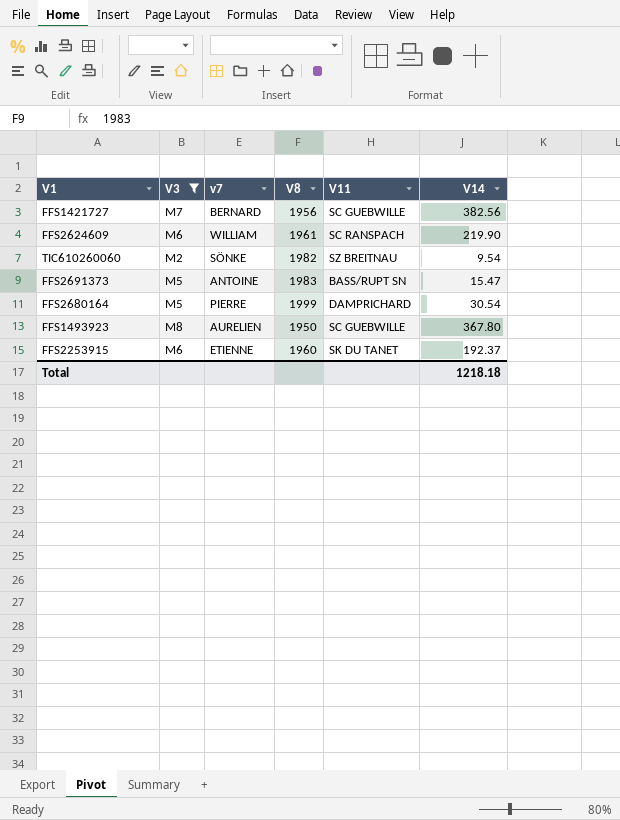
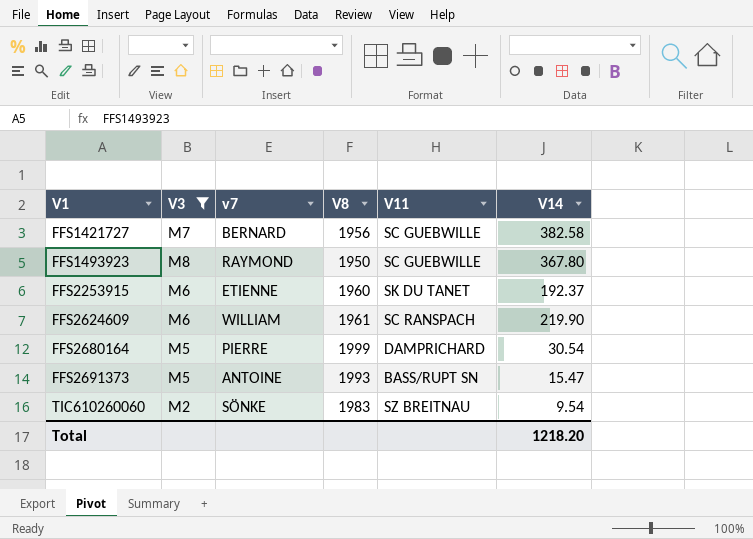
row order: none -> V1 ascending
FFS1421727 | V14: 382.56 -> 382.58
FFS1493923 | v7: AURELIEN -> RAYMOND
FFS2691373 | V8: 1983 -> 1993
TIC610260060 | V8: 1982 -> 1983
Total | V14: 1218.18 -> 1218.20

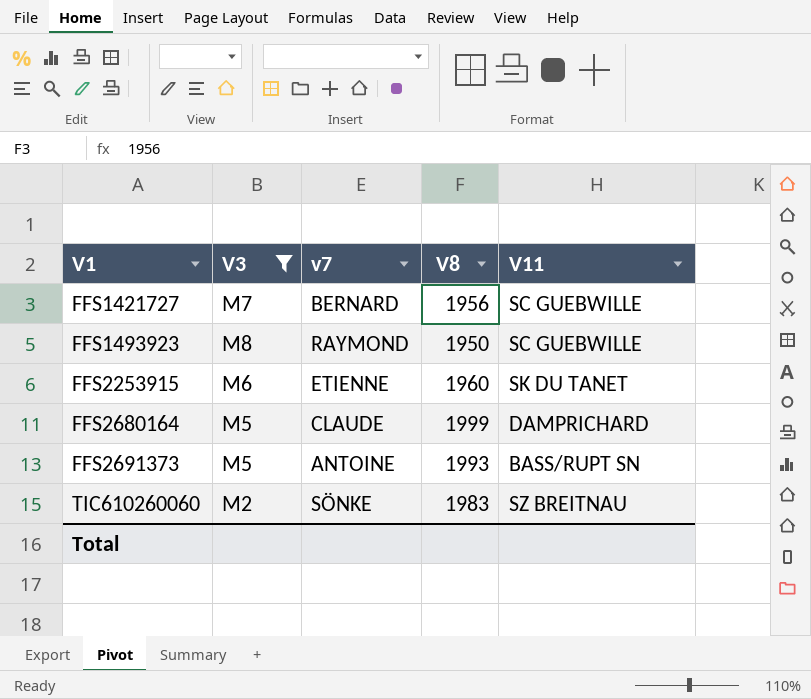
column V14 | position: 6 -> none
row FFS2624609: M6 | WILLIAM | 1961 | SC RANSPACH | 219.90 -> none
FFS2680164 | v7: PIERRE -> CLAUDE

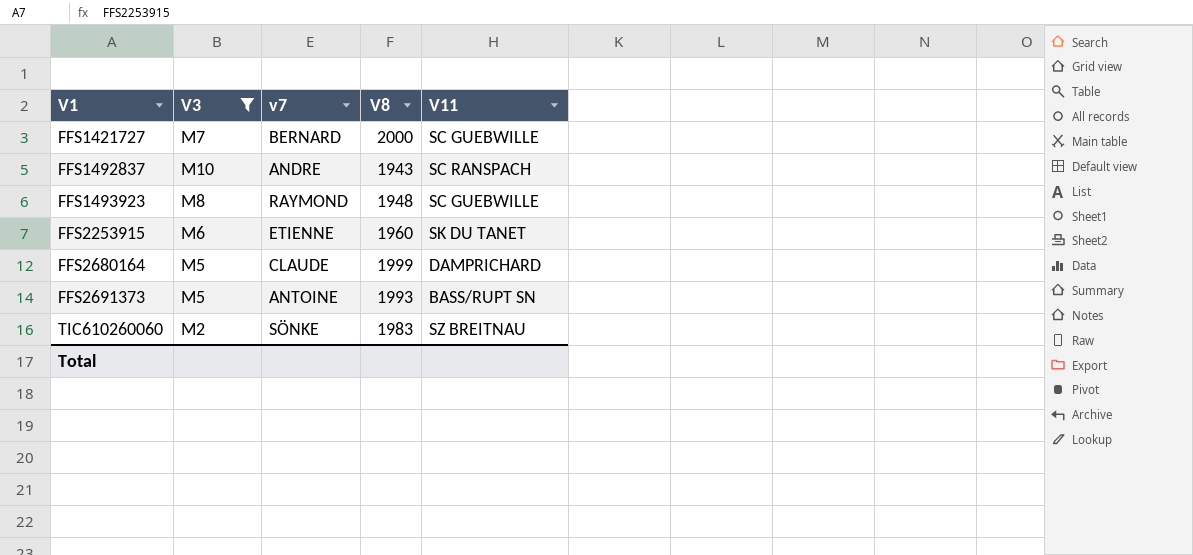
FFS1421727 | V8: 1956 -> 2000
row FFS1492837: none -> M10 | ANDRE | 1943 | SC RANSPACH
FFS1493923 | V8: 1950 -> 1948

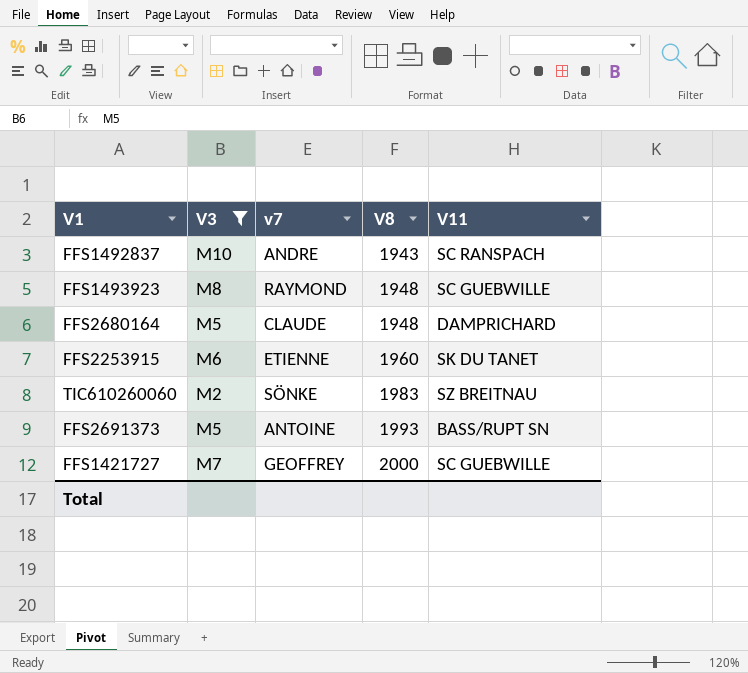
row order: V1 ascending -> V8 ascending
FFS2680164 | V8: 1999 -> 1948
FFS1421727 | v7: BERNARD -> GEOFFREY

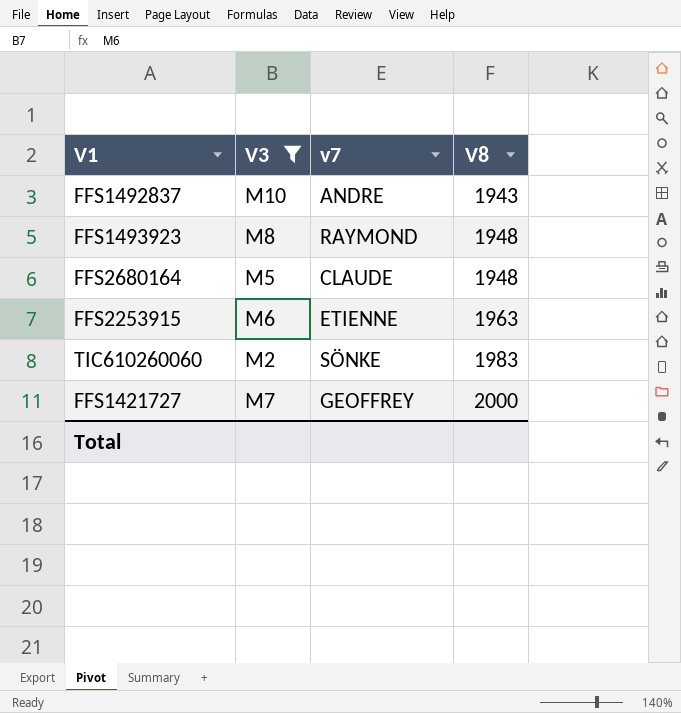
column V11 | position: 5 -> none
row FFS2691373: M5 | ANTOINE | 1993 | BASS/RUPT SN -> none
FFS2253915 | V8: 1960 -> 1963

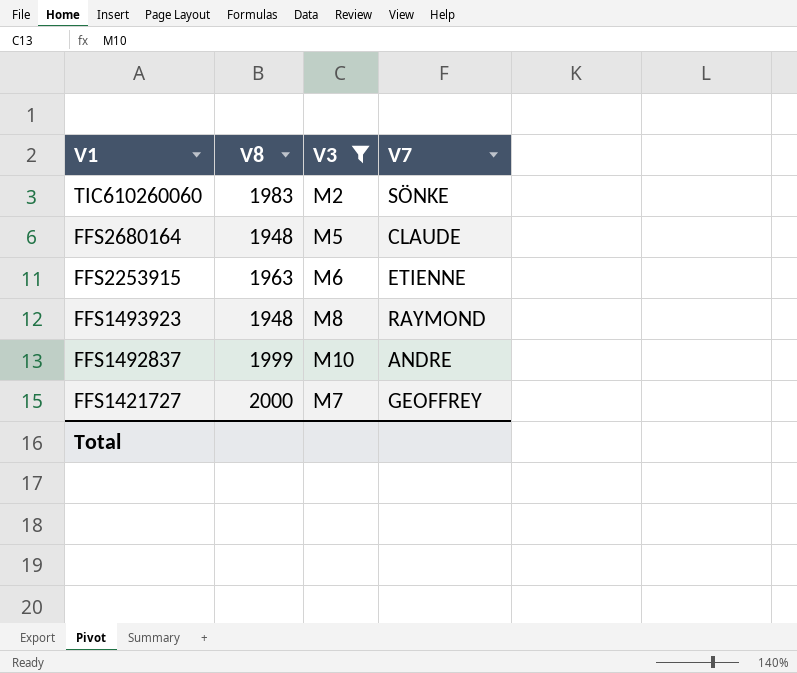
row order: V8 ascending -> V1 descending
column V8 | position: 4 -> 2
column name: v7 -> V7
FFS1492837 | V8: 1943 -> 1999

